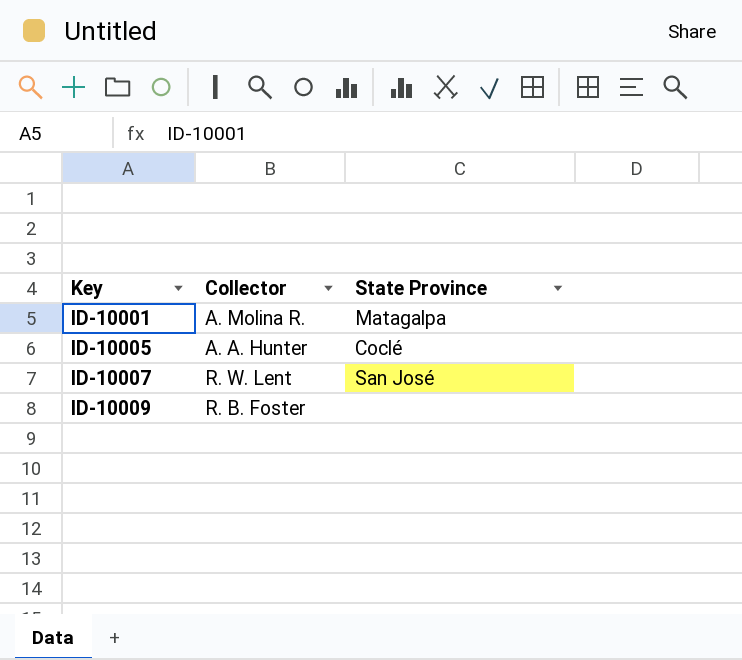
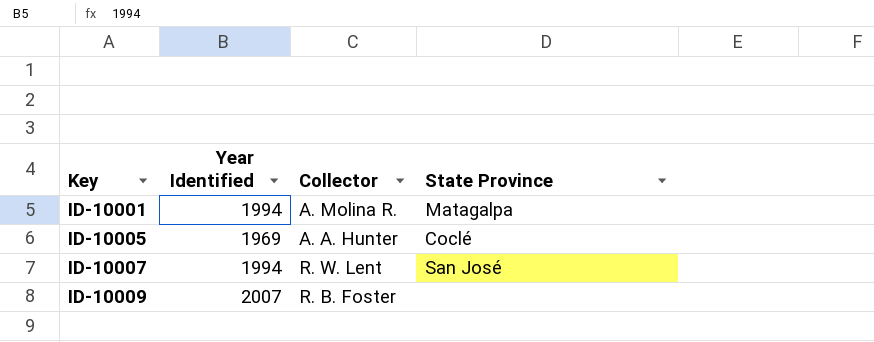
column Year Identified | position: none -> 2

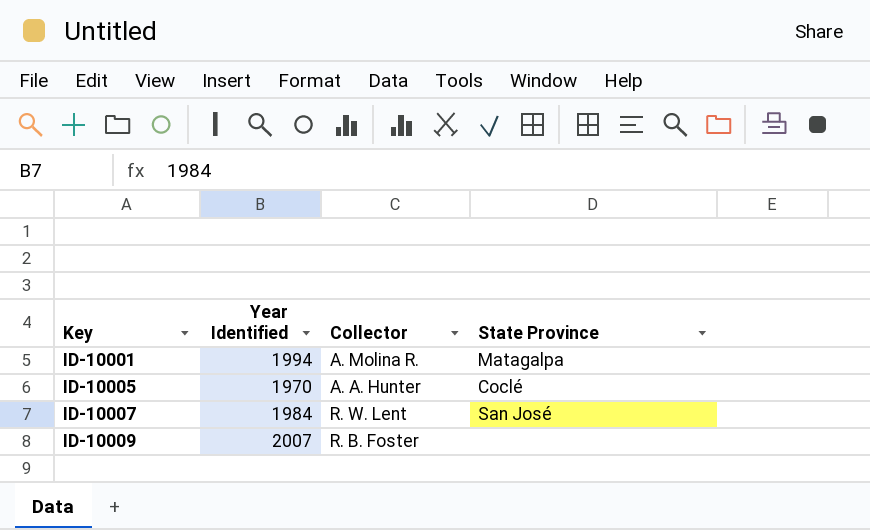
ID-10005 | Year Identified: 1969 -> 1970
ID-10007 | Year Identified: 1994 -> 1984

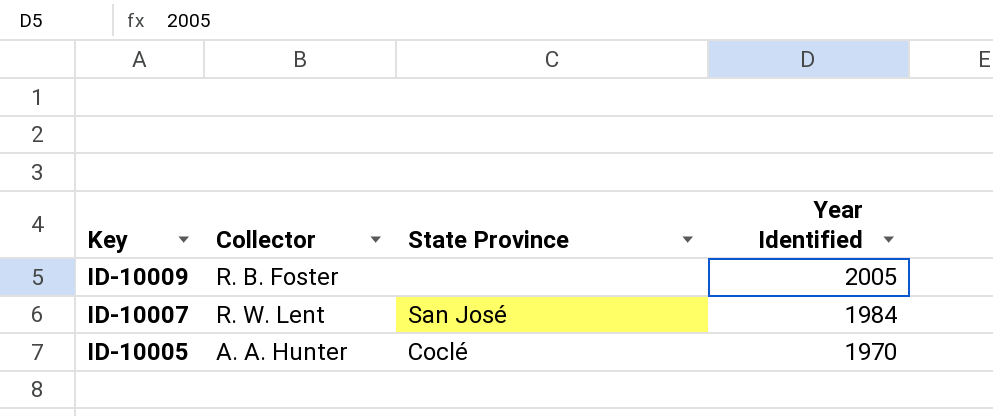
row order: Key ascending -> Key descending
column Year Identified | position: 2 -> 4
row ID-10001: 1994 | A. Molina R. | Matagalpa -> none
ID-10009 | Year Identified: 2007 -> 2005

